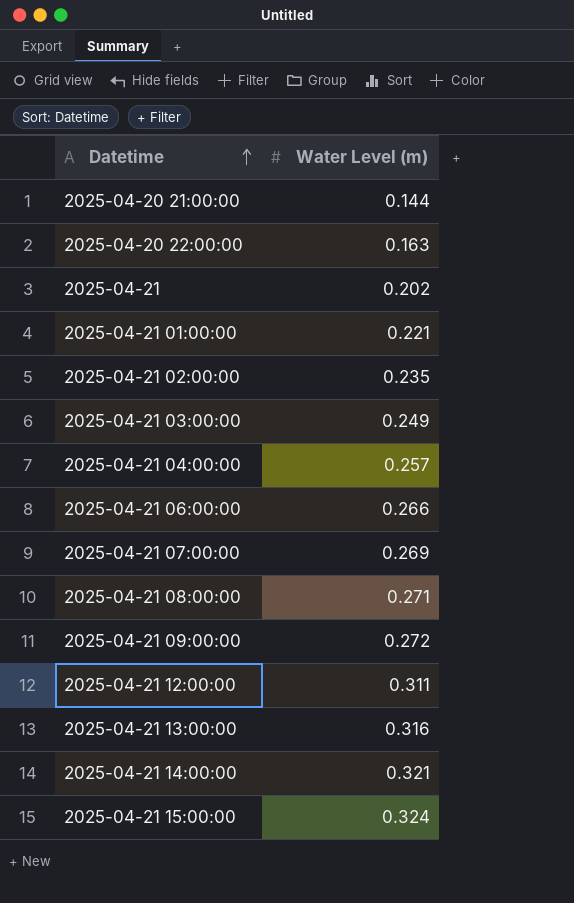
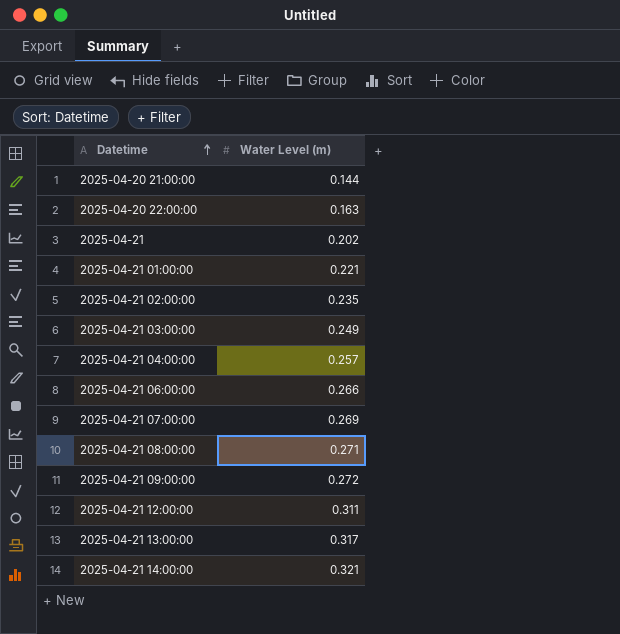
row 2025-04-21 15:00:00: 0.324 -> none
2025-04-21 13:00:00 | Water Level (m): 0.316 -> 0.317

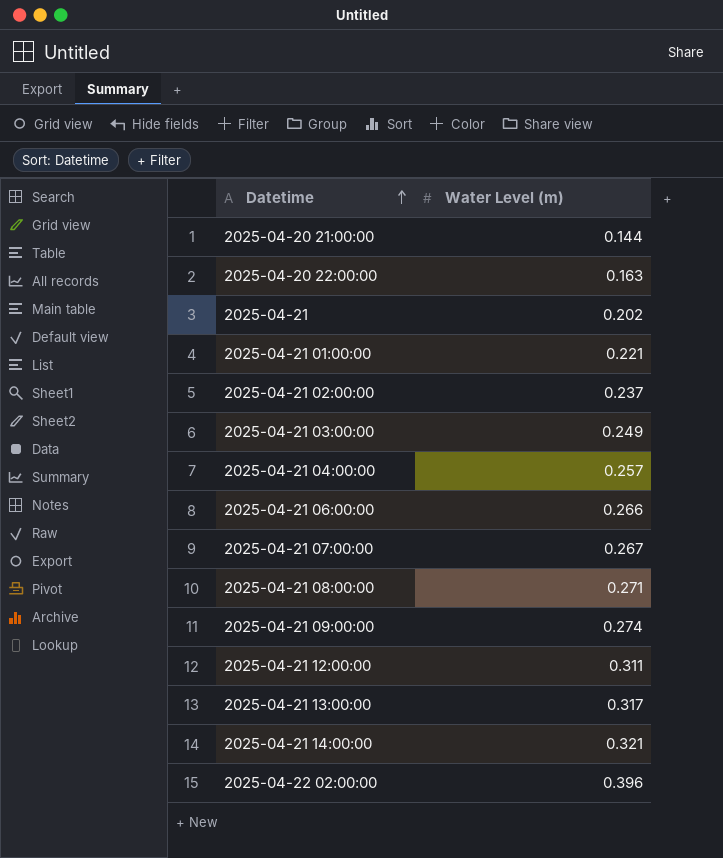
2025-04-21 02:00:00 | Water Level (m): 0.235 -> 0.237
2025-04-21 07:00:00 | Water Level (m): 0.269 -> 0.267
2025-04-21 09:00:00 | Water Level (m): 0.272 -> 0.274
row 2025-04-22 02:00:00: none -> 0.396

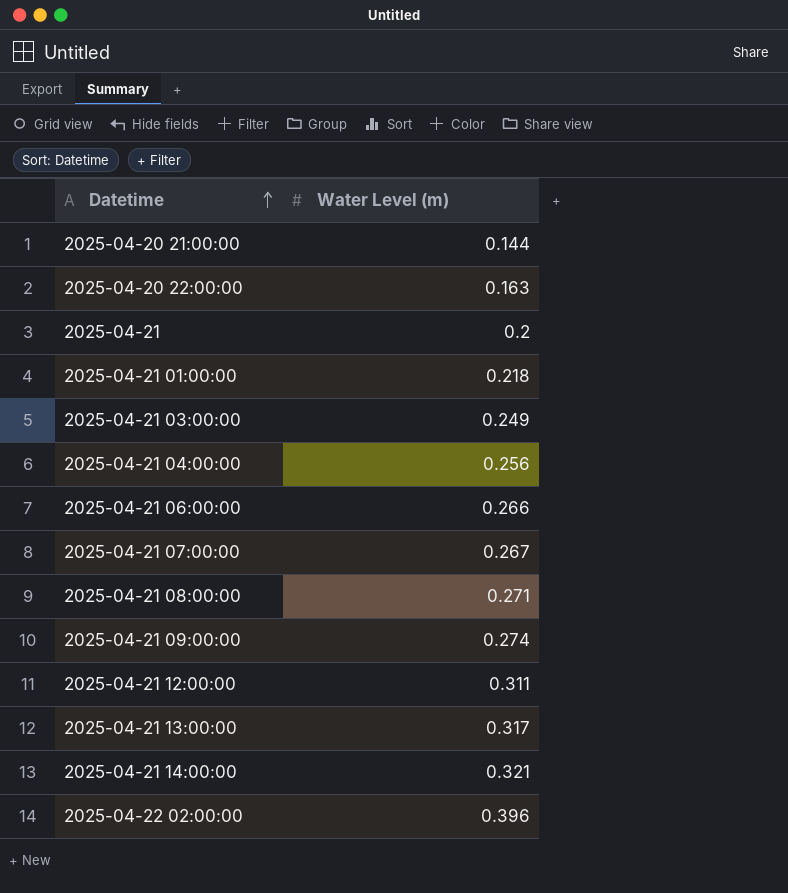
row 2025-04-21 02:00:00: 0.237 -> none
2025-04-21 | Water Level (m): 0.202 -> 0.2
2025-04-21 01:00:00 | Water Level (m): 0.221 -> 0.218
2025-04-21 04:00:00 | Water Level (m): 0.257 -> 0.256

